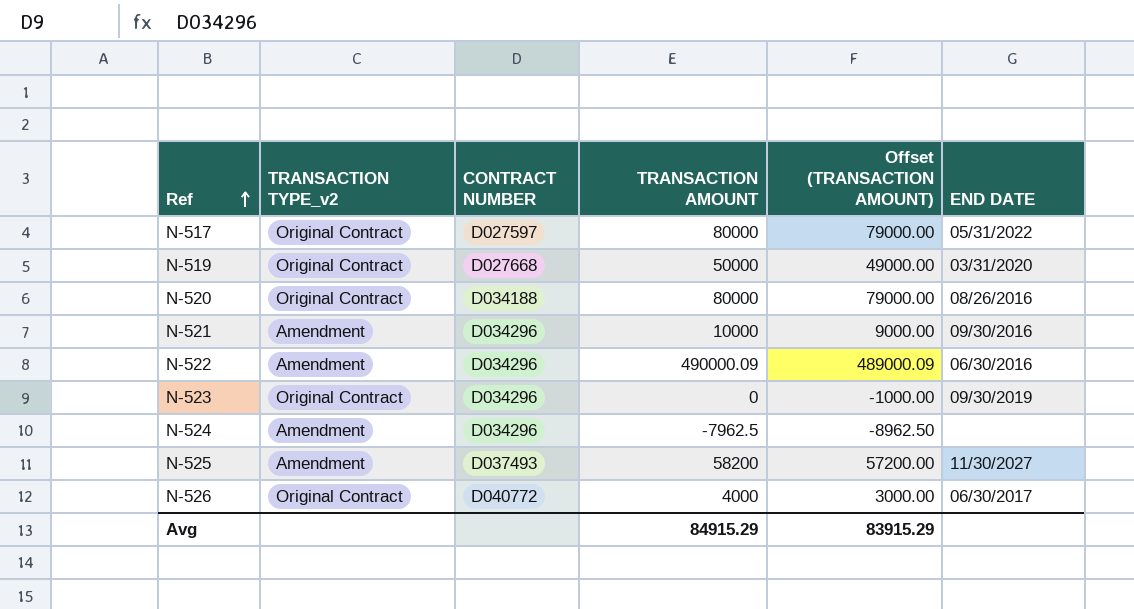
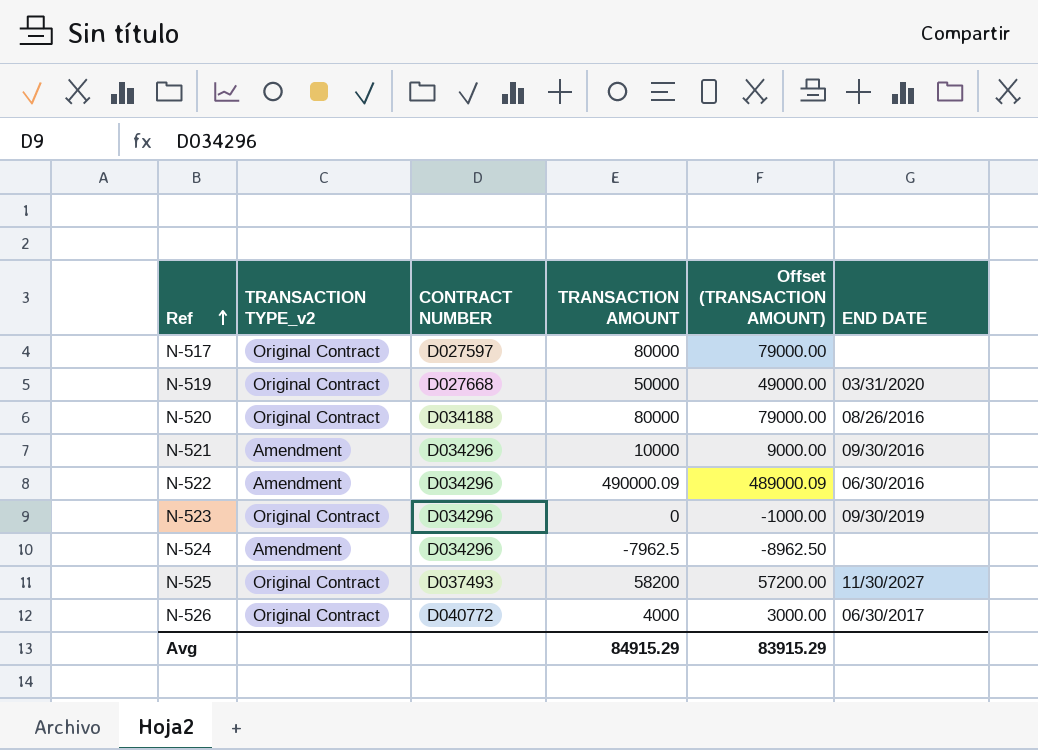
N-517 | END DATE: 05/31/2022 -> none
N-525 | TRANSACTION TYPE_v2: Amendment -> Original Contract

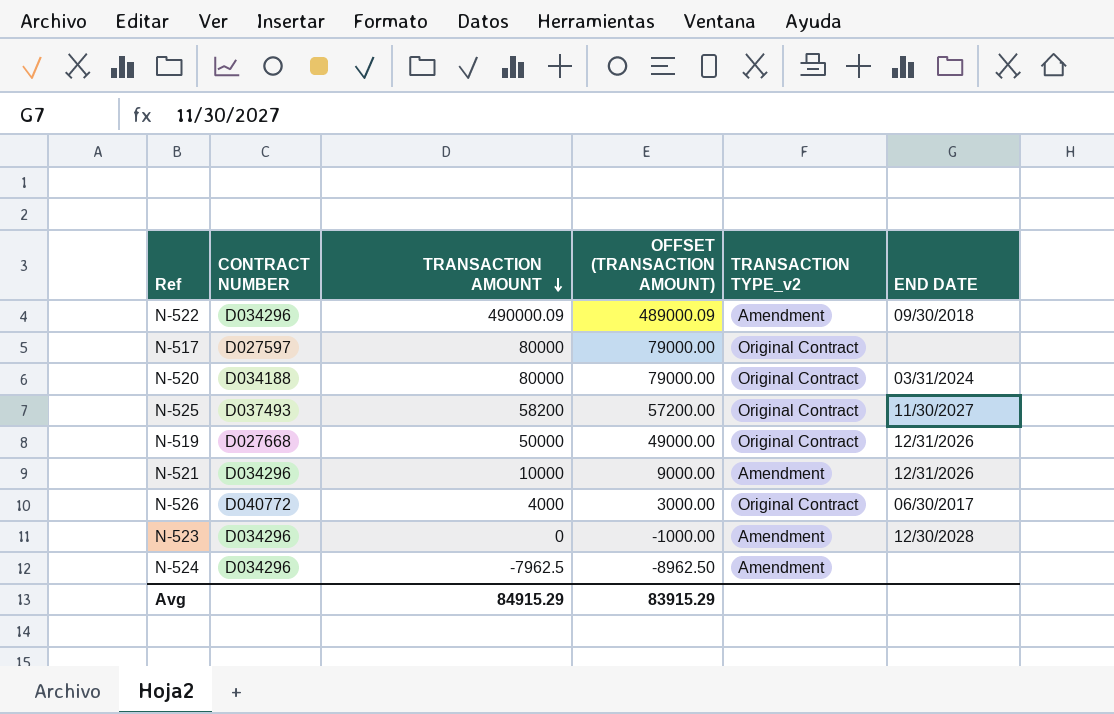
row order: Ref ascending -> TRANSACTION AMOUNT descending
column name: Offset (TRANSACTION AMOUNT) -> OFFSET (TRANSACTION AMOUNT)
column TRANSACTION TYPE_v2 | position: 2 -> 5
N-522 | END DATE: 06/30/2016 -> 09/30/2018
N-520 | END DATE: 08/26/2016 -> 03/31/2024
N-519 | END DATE: 03/31/2020 -> 12/31/2026
N-521 | END DATE: 09/30/2016 -> 12/31/2026
N-523 | TRANSACTION TYPE_v2: Original Contract -> Amendment
N-523 | END DATE: 09/30/2019 -> 12/30/2028

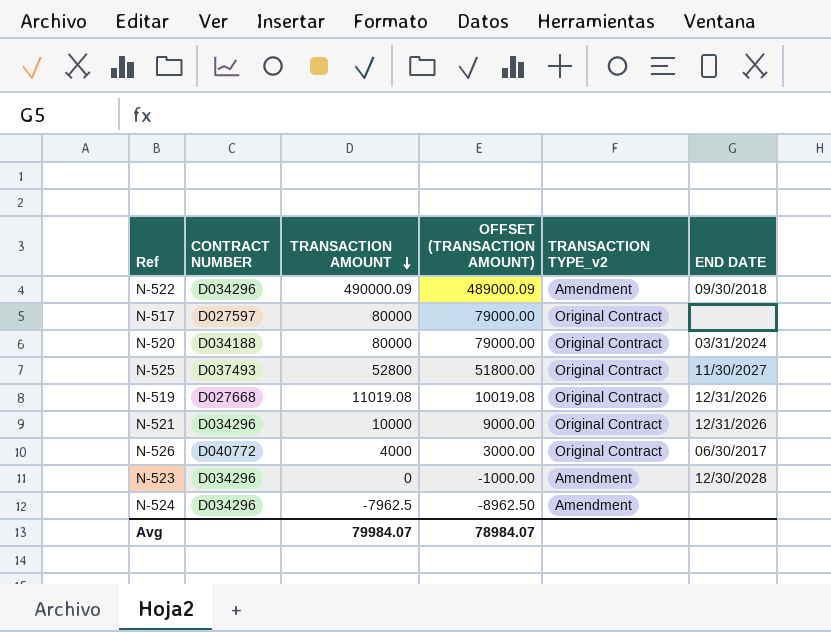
N-525 | TRANSACTION AMOUNT: 58200 -> 52800
N-525 | OFFSET (TRANSACTION AMOUNT): 57200.00 -> 51800.00
N-519 | TRANSACTION AMOUNT: 50000 -> 11019.08
N-519 | OFFSET (TRANSACTION AMOUNT): 49000.00 -> 10019.08
N-521 | TRANSACTION TYPE_v2: Amendment -> Original Contract
Avg | TRANSACTION AMOUNT: 84915.29 -> 79984.07
Avg | OFFSET (TRANSACTION AMOUNT): 83915.29 -> 78984.07

